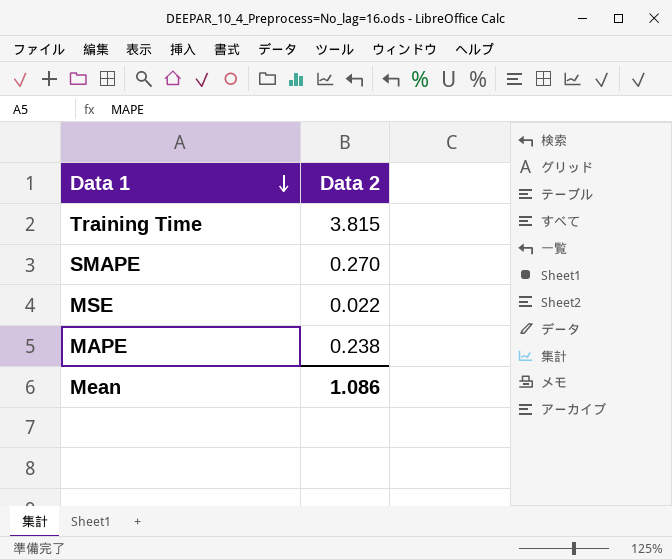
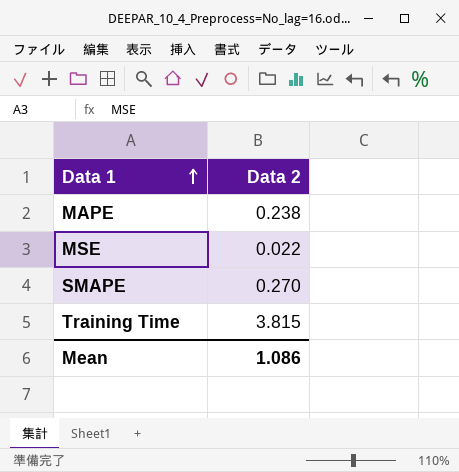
row order: Data 1 descending -> Data 1 ascending

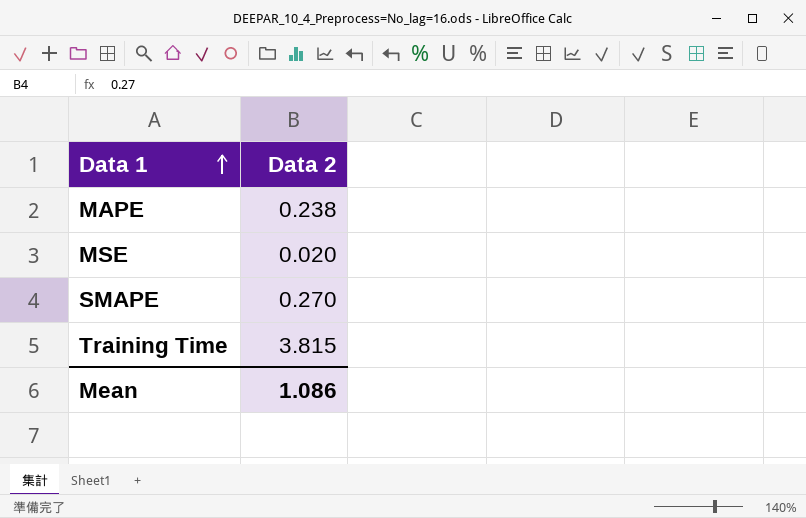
MSE | Data 2: 0.022 -> 0.020

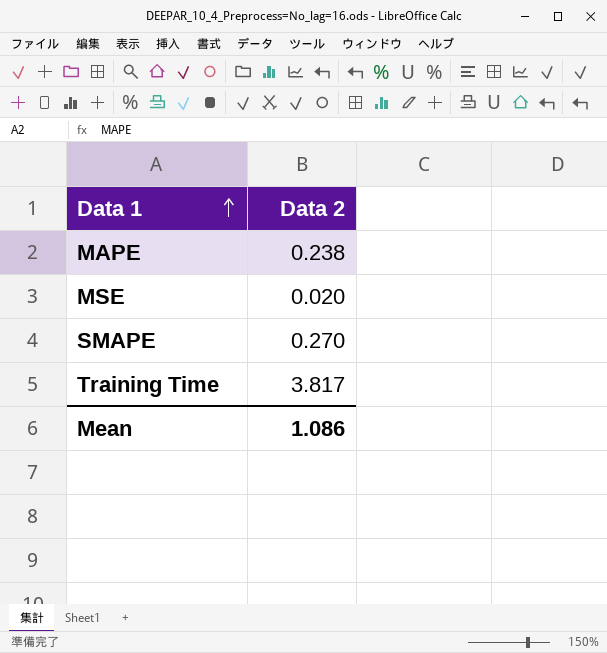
Training Time | Data 2: 3.815 -> 3.817

